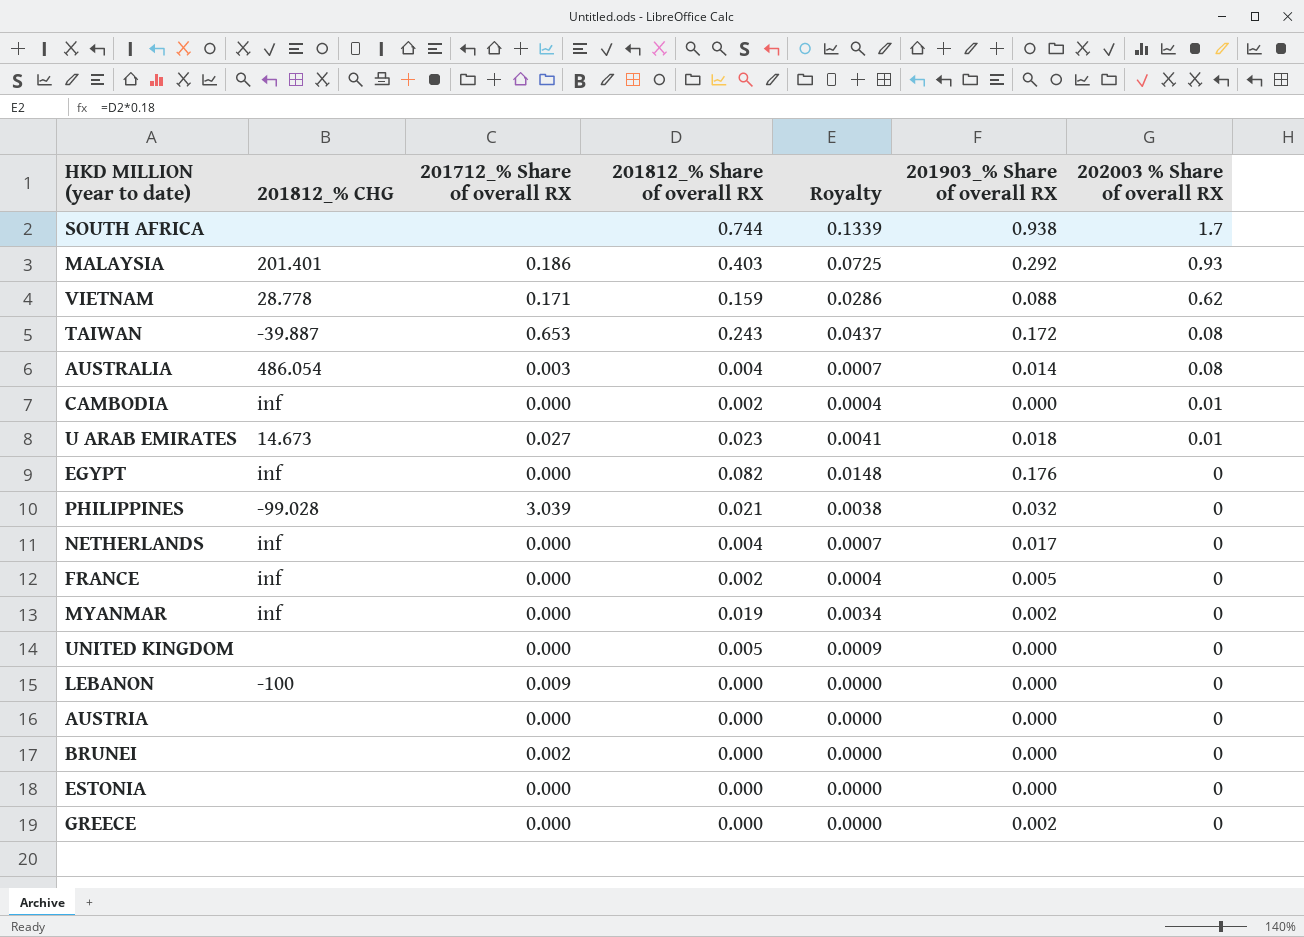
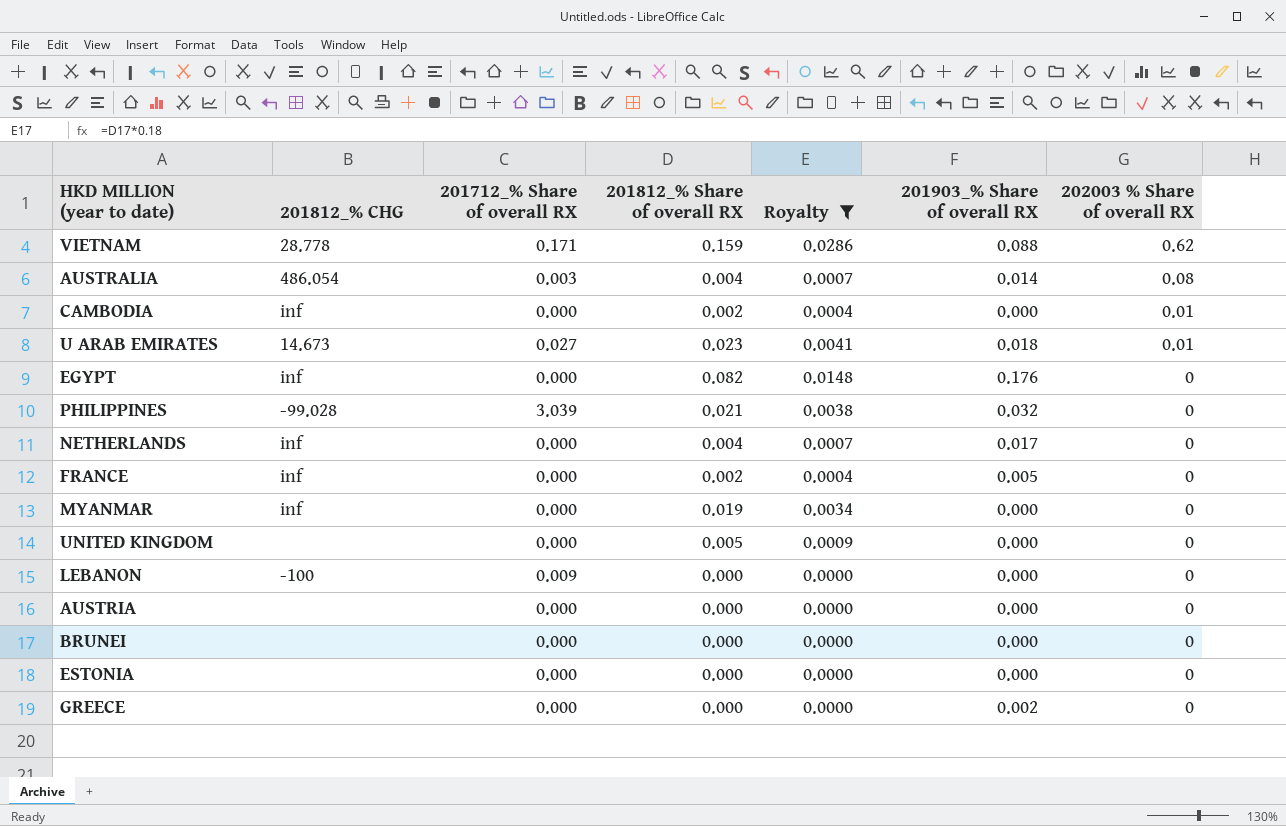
filter: none -> Royalty <= 0.0286
MYANMAR | 201903_% Share of overall RX: 0.002 -> 0.000
BRUNEI | 201712_% Share of overall RX: 0.002 -> 0.000

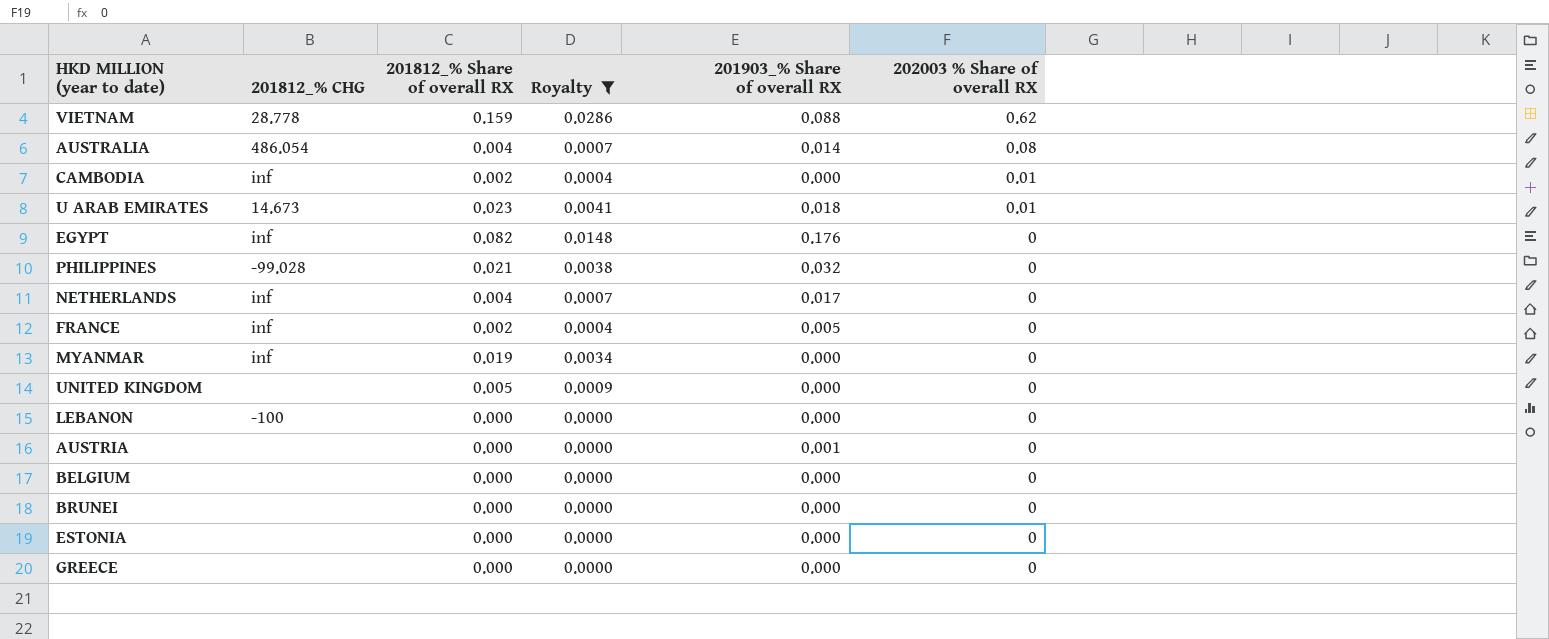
column 201712_% Share of overall RX | position: 3 -> none
AUSTRIA | 201903_% Share of overall RX: 0.000 -> 0.001
row BELGIUM: none -> none | 0.000 | 0.0000 | 0.000 | 0
GREECE | 201903_% Share of overall RX: 0.002 -> 0.000

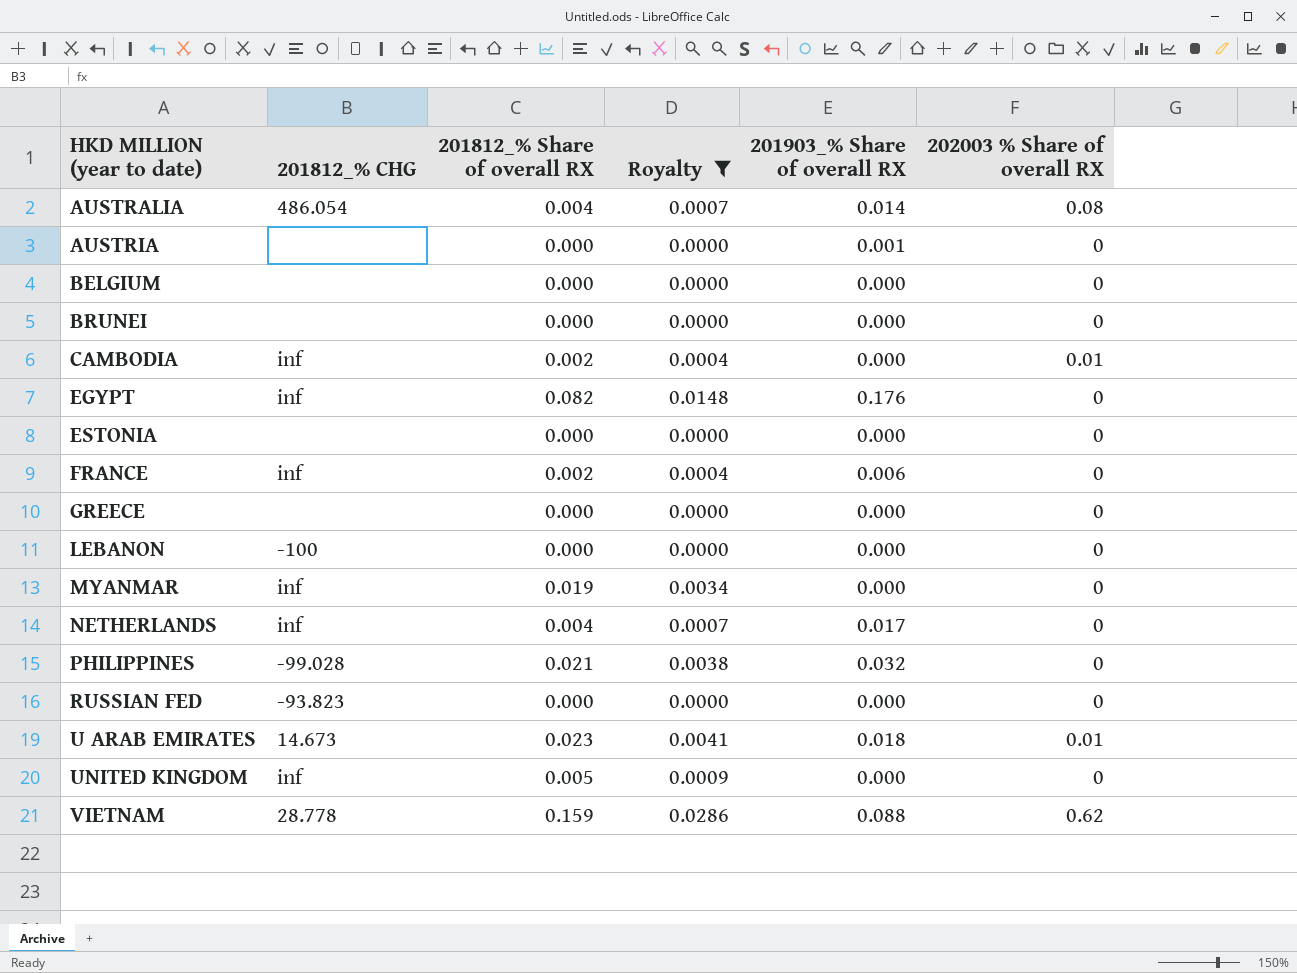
row order: 202003 % Share of overall RX descending -> HKD MILLION (year to date) ascending
FRANCE | 201903_% Share of overall RX: 0.005 -> 0.006
row RUSSIAN FED: none -> -93.823 | 0.000 | 0.0000 | 0.000 | 0
UNITED KINGDOM | 201812_% CHG: none -> inf

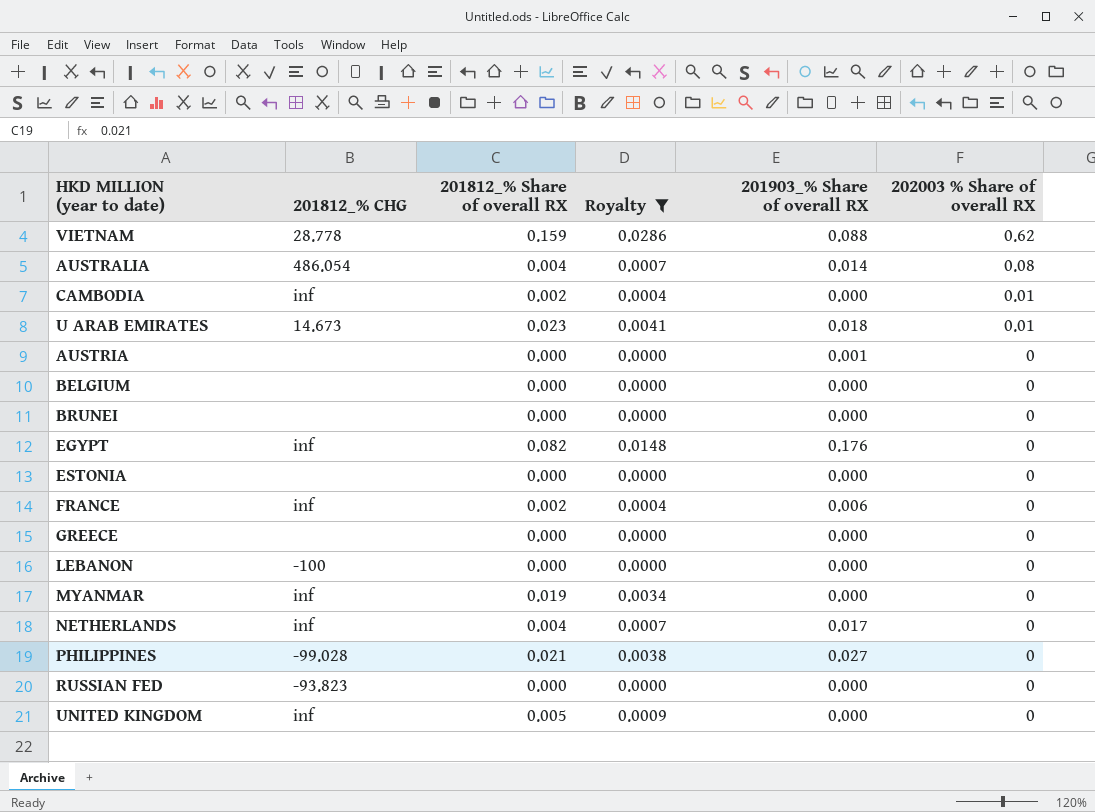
row order: HKD MILLION (year to date) ascending -> 202003 % Share of overall RX descending
PHILIPPINES | 201903_% Share of overall RX: 0.032 -> 0.027

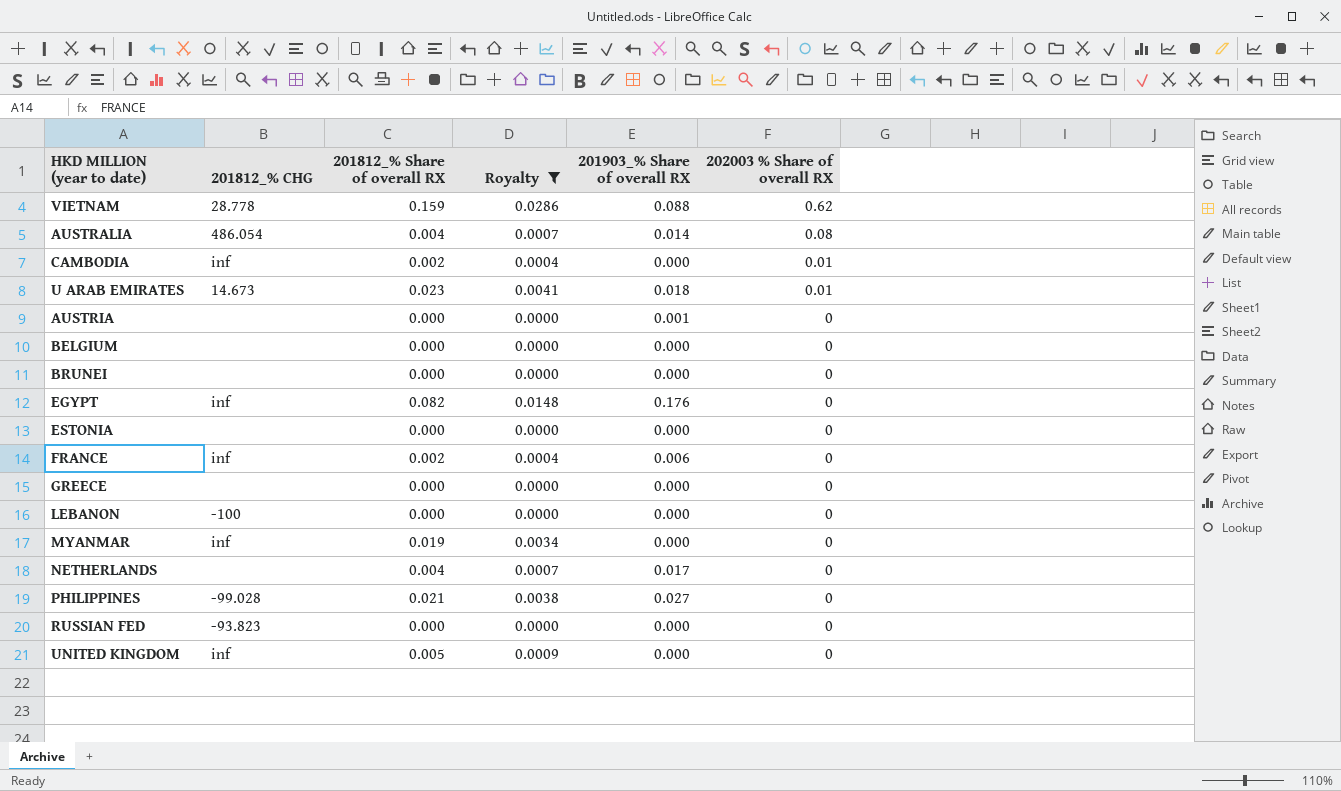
NETHERLANDS | 201812_% CHG: inf -> none

